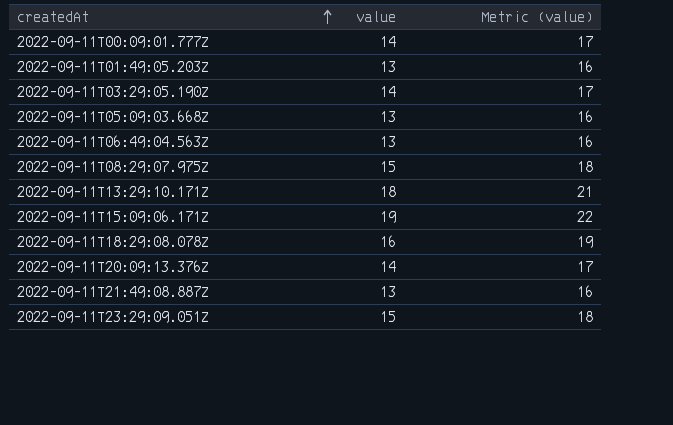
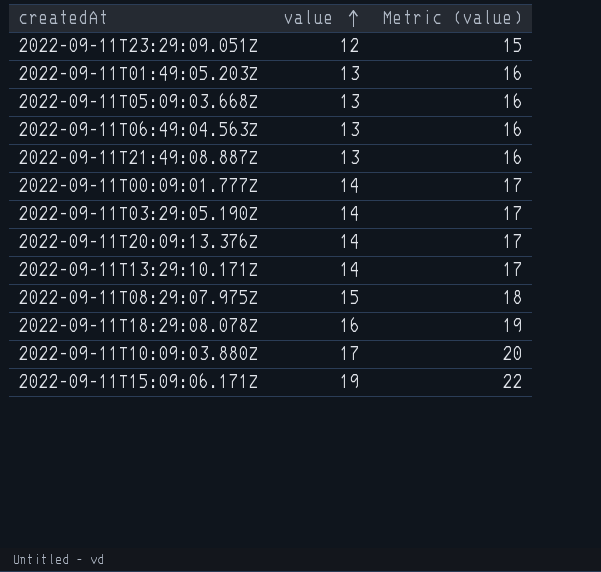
row order: createdAt ascending -> value ascending
2022-09-11T23:29:09.051Z | value: 15 -> 12
2022-09-11T23:29:09.051Z | Metric (value): 18 -> 15
2022-09-11T13:29:10.171Z | value: 18 -> 14
2022-09-11T13:29:10.171Z | Metric (value): 21 -> 17
row 2022-09-11T10:09:03.880Z: none -> 17 | 20

